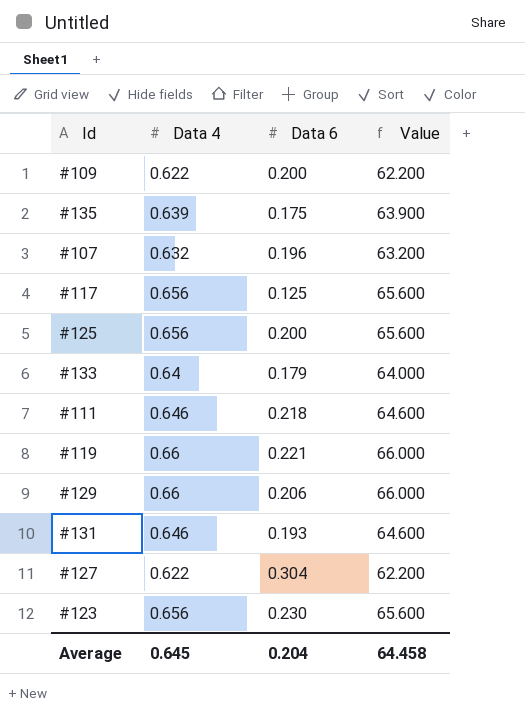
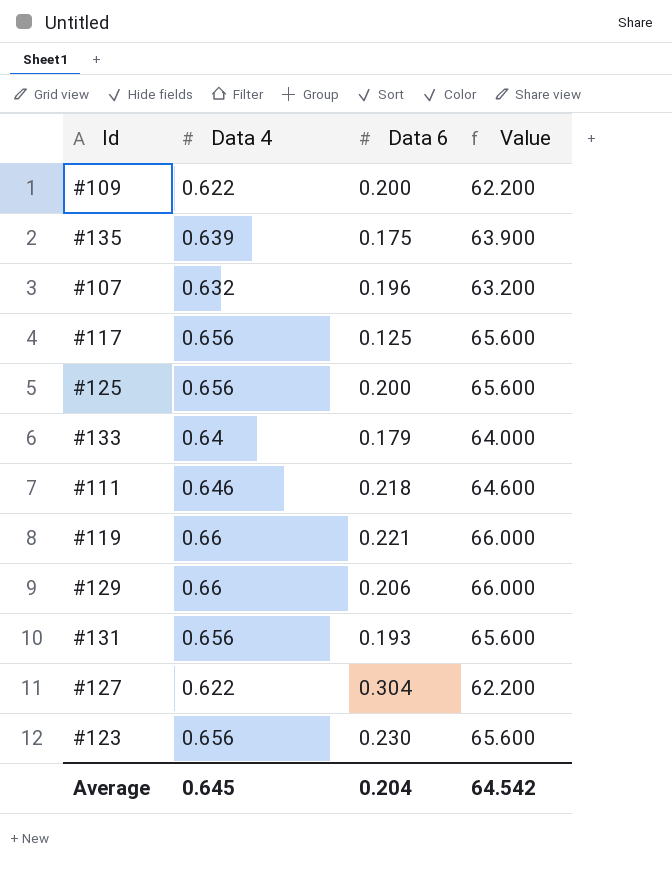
#131 | Data 4: 0.646 -> 0.656
#131 | Value: 64.600 -> 65.600
Average | Value: 64.458 -> 64.542

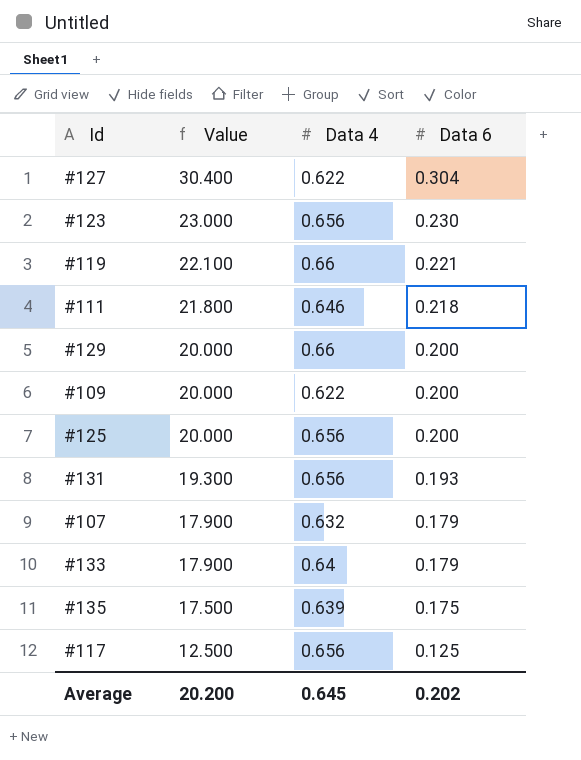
row order: none -> Value descending
column Value | formula: [Data 4] * 100 -> [Data 6] * 100
column Value | position: 4 -> 2
#129 | Data 6: 0.206 -> 0.200
#107 | Data 6: 0.196 -> 0.179
Average | Value: 64.542 -> 20.200
Average | Data 6: 0.204 -> 0.202

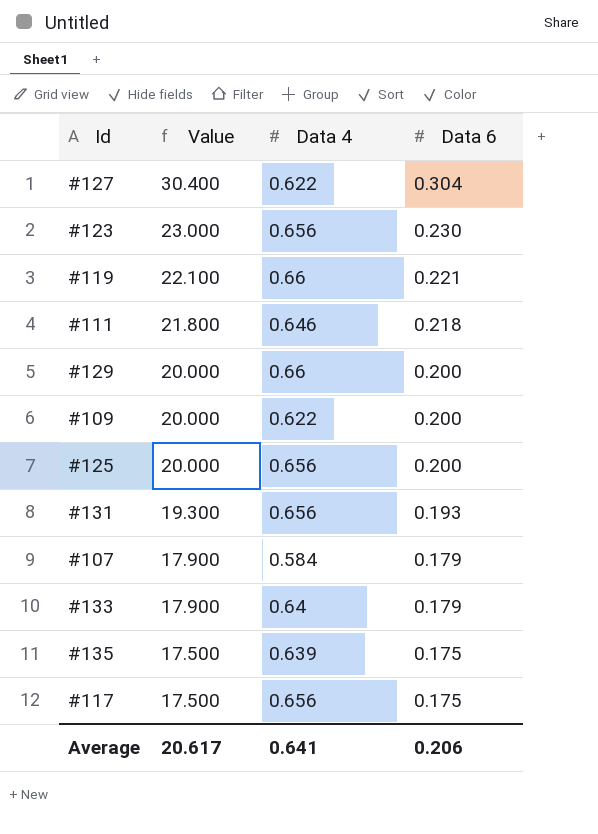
#107 | Data 4: 0.632 -> 0.584
#117 | Value: 12.500 -> 17.500
#117 | Data 6: 0.125 -> 0.175
Average | Value: 20.200 -> 20.617
Average | Data 4: 0.645 -> 0.641
Average | Data 6: 0.202 -> 0.206

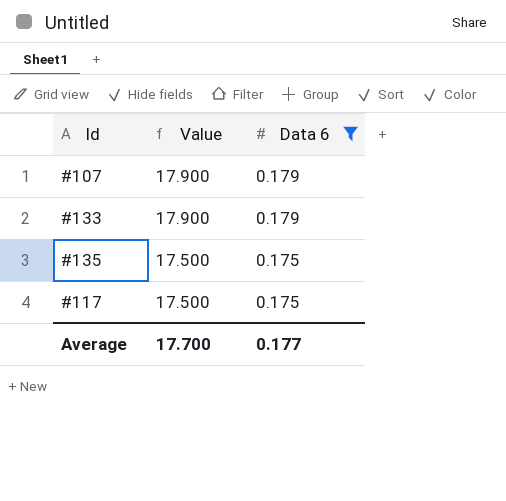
filter: none -> Data 6 <= 0.179
column Data 4 | position: 3 -> none
Average | Value: 20.617 -> 17.700
Average | Data 6: 0.206 -> 0.177

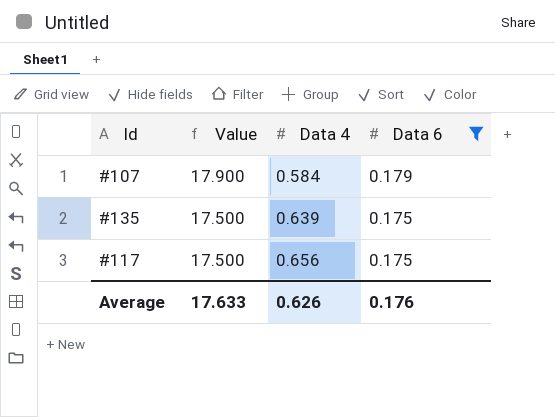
column Data 4 | position: none -> 3
row #133: 17.900 | 0.179 -> none
Average | Value: 17.700 -> 17.633
Average | Data 6: 0.177 -> 0.176

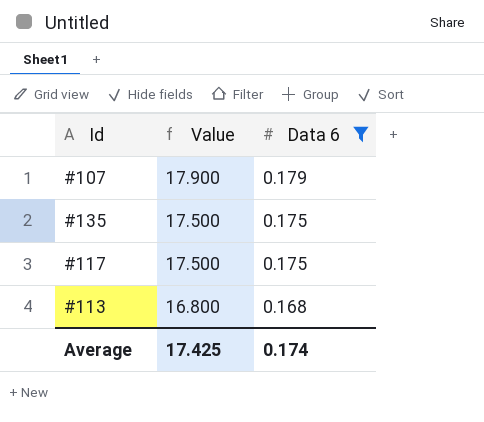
column Data 4 | position: 3 -> none
row #113: none -> 16.800 | 0.168
Average | Value: 17.633 -> 17.425
Average | Data 6: 0.176 -> 0.174

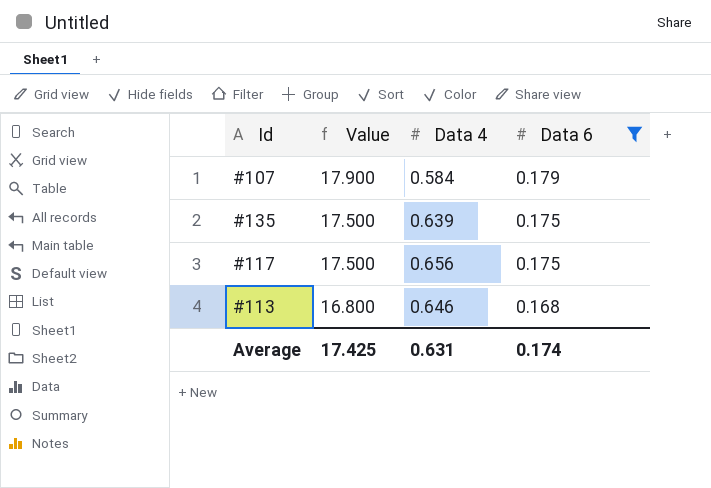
column Data 4 | position: none -> 3

